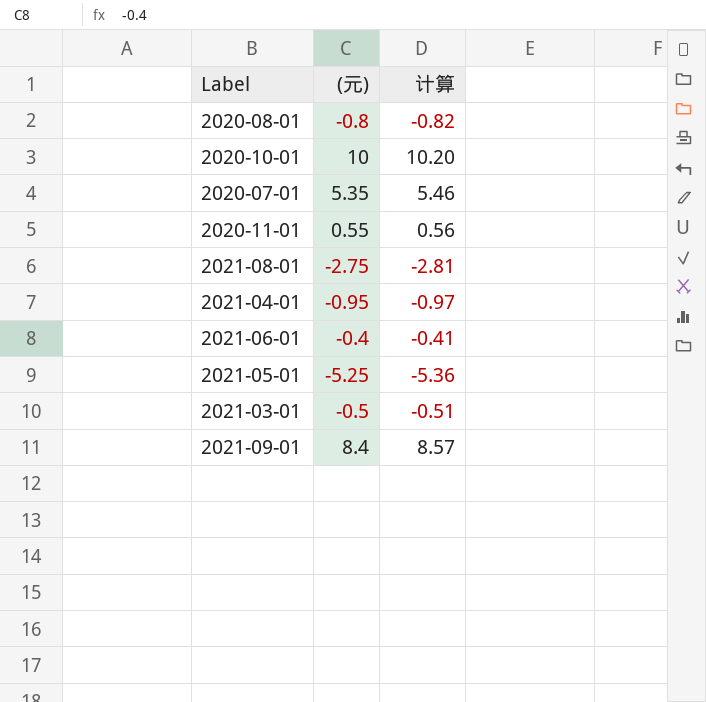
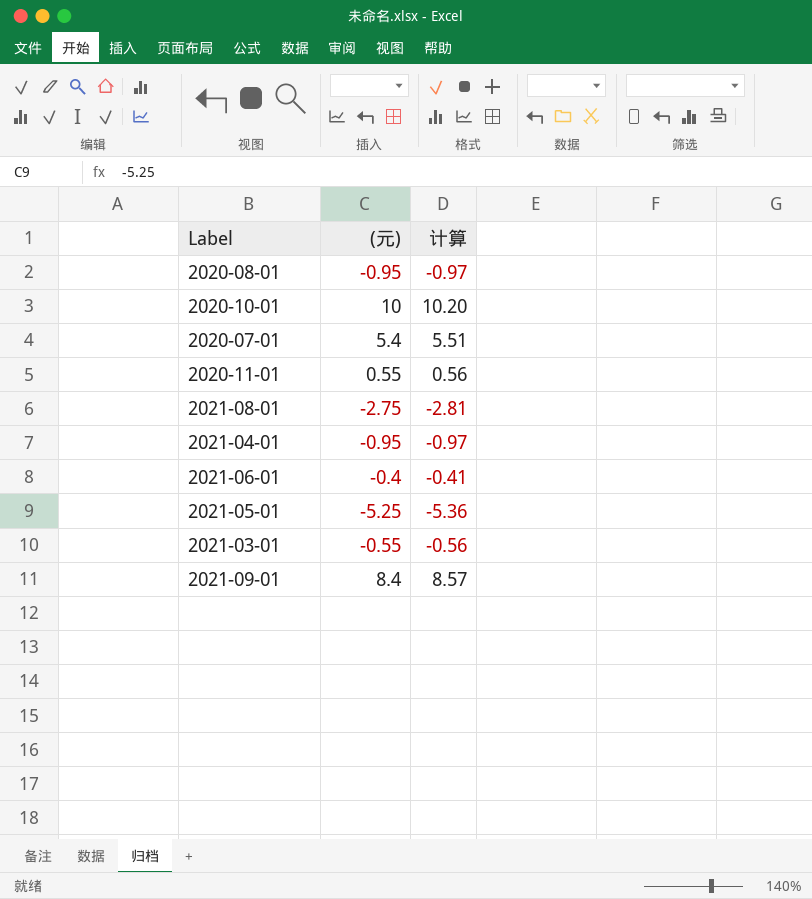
2020-08-01 | (元): -0.8 -> -0.95
2020-08-01 | 计算: -0.82 -> -0.97
2020-07-01 | (元): 5.35 -> 5.4
2020-07-01 | 计算: 5.46 -> 5.51
2021-03-01 | (元): -0.5 -> -0.55
2021-03-01 | 计算: -0.51 -> -0.56

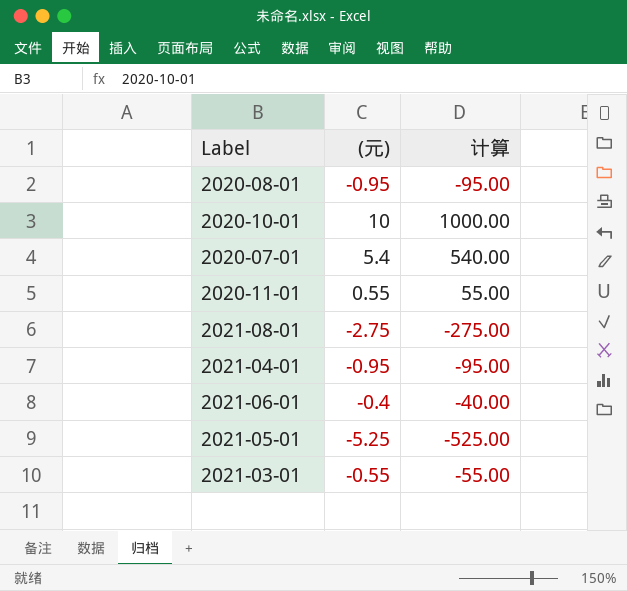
column 计算 | formula: [(元)] * 1.02 -> [(元)] * 100
row 2021-09-01: 8.4 | 8.57 -> none

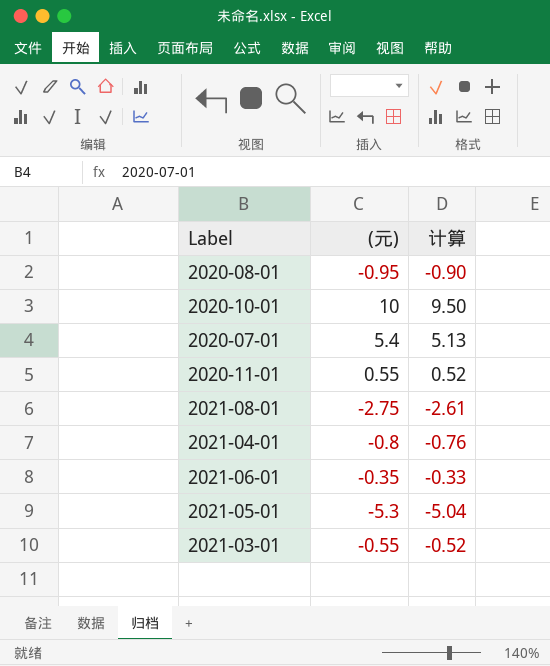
column 计算 | formula: [(元)] * 100 -> [(元)] * 0.95
2021-04-01 | (元): -0.95 -> -0.8
2021-06-01 | (元): -0.4 -> -0.35
2021-05-01 | (元): -5.25 -> -5.3

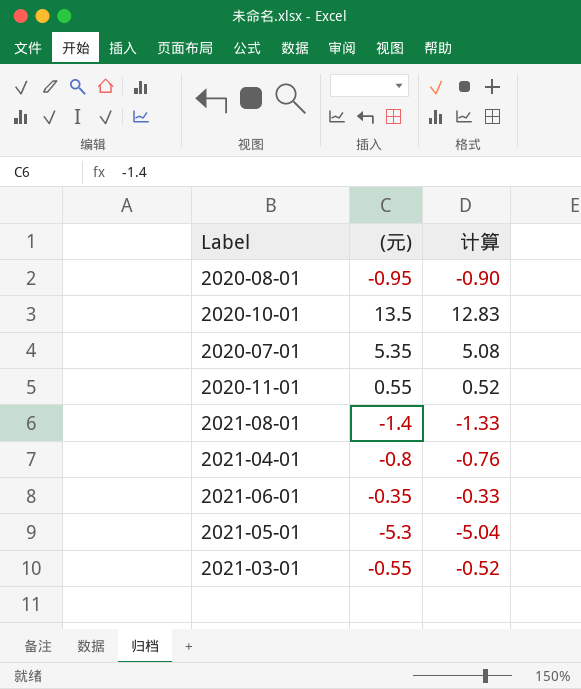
2020-10-01 | (元): 10 -> 13.5
2020-10-01 | 计算: 9.50 -> 12.83
2020-07-01 | (元): 5.4 -> 5.35
2020-07-01 | 计算: 5.13 -> 5.08
2021-08-01 | (元): -2.75 -> -1.4
2021-08-01 | 计算: -2.61 -> -1.33

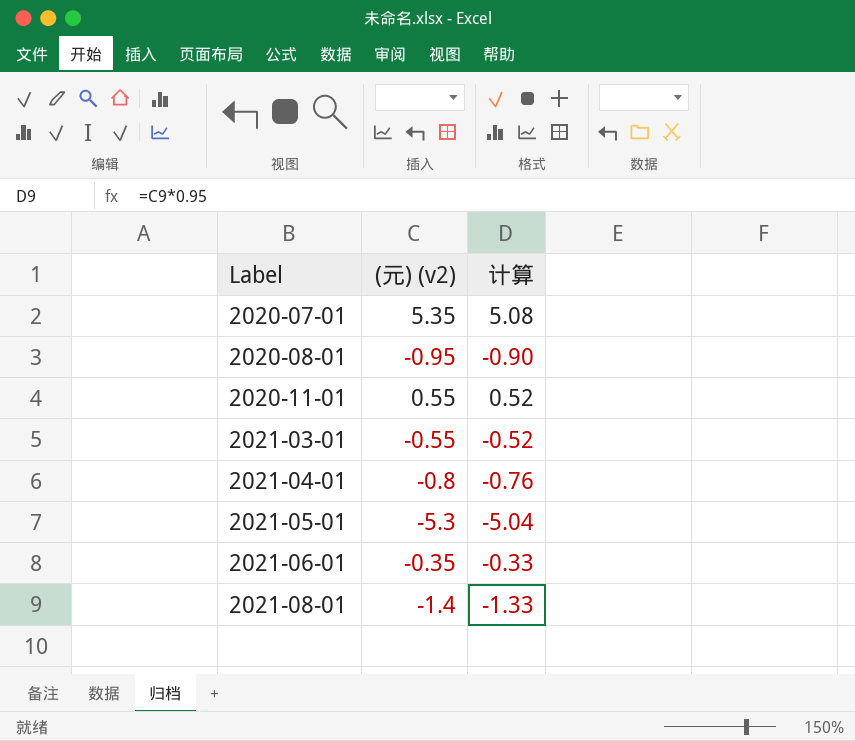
row order: none -> Label ascending
column name: (元) -> (元) (v2)
row 2020-10-01: 13.5 | 12.83 -> none

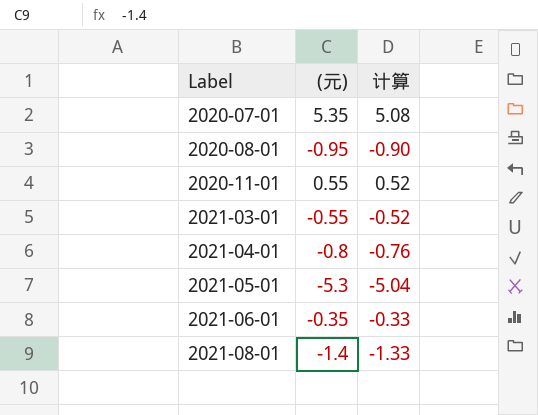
column name: (元) (v2) -> (元)

